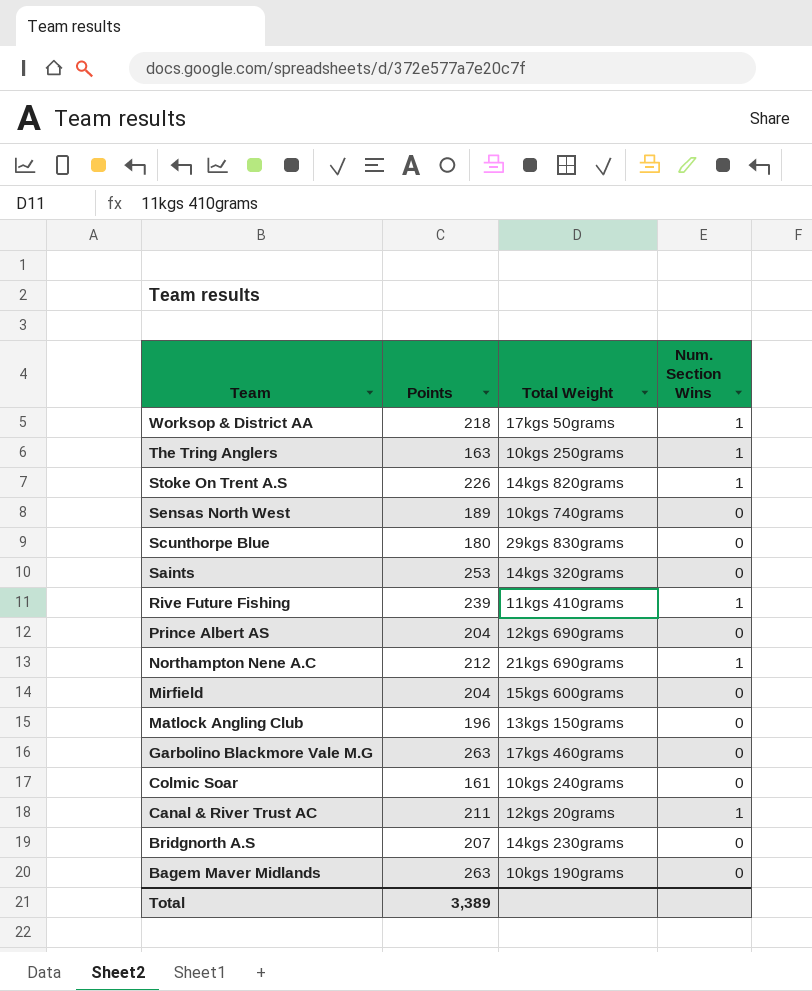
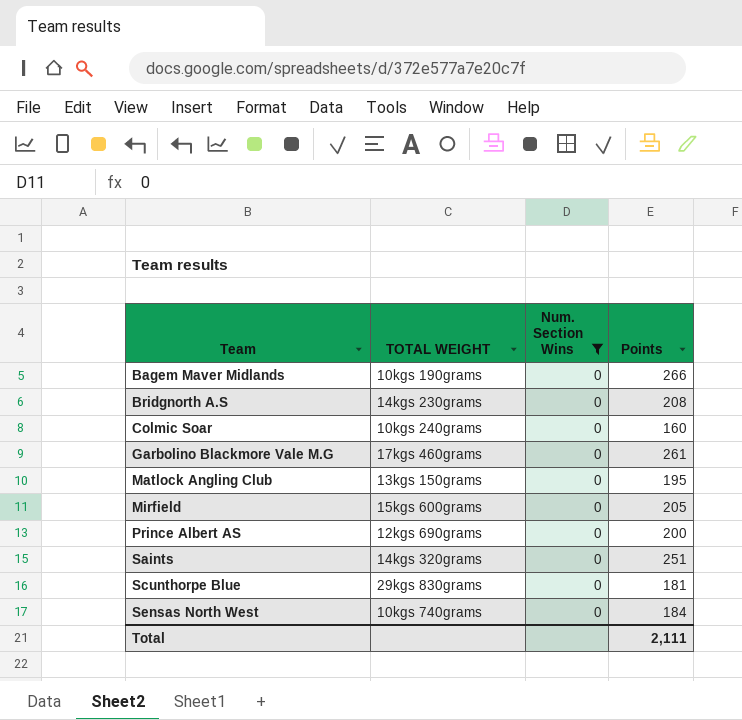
filter: none -> Num. Section Wins = 0
row order: Team descending -> Team ascending
column name: Total Weight -> TOTAL WEIGHT
column Points | position: 2 -> 4
Bagem Maver Midlands | Points: 263 -> 266
Bridgnorth A.S | Points: 207 -> 208
Colmic Soar | Points: 161 -> 160
Garbolino Blackmore Vale M.G | Points: 263 -> 261
Matlock Angling Club | Points: 196 -> 195
Mirfield | Points: 204 -> 205
Prince Albert AS | Points: 204 -> 200
Saints | Points: 253 -> 251
Scunthorpe Blue | Points: 180 -> 181
Sensas North West | Points: 189 -> 184
Total | Points: 3,389 -> 2,111

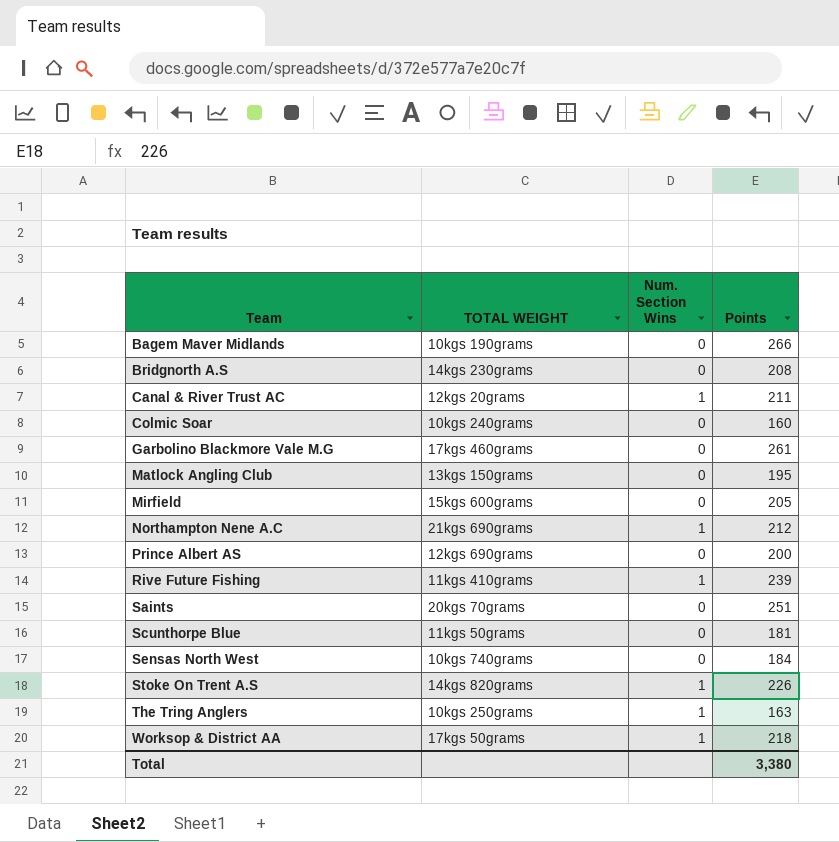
filter: Num. Section Wins = 0 -> none
Saints | TOTAL WEIGHT: 14kgs 320grams -> 20kgs 70grams
Scunthorpe Blue | TOTAL WEIGHT: 29kgs 830grams -> 11kgs 50grams
Total | Points: 2,111 -> 3,380

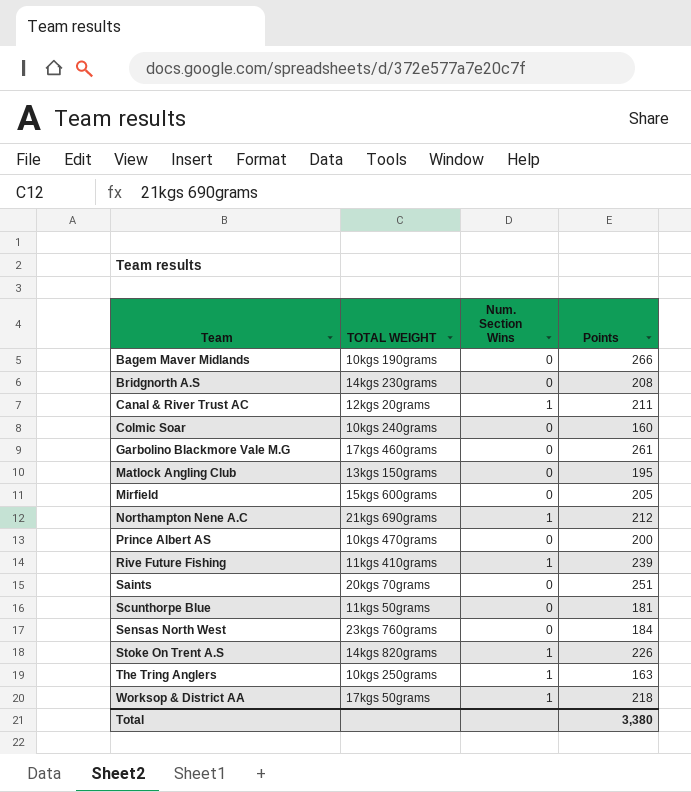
Prince Albert AS | TOTAL WEIGHT: 12kgs 690grams -> 10kgs 470grams
Sensas North West | TOTAL WEIGHT: 10kgs 740grams -> 23kgs 760grams

